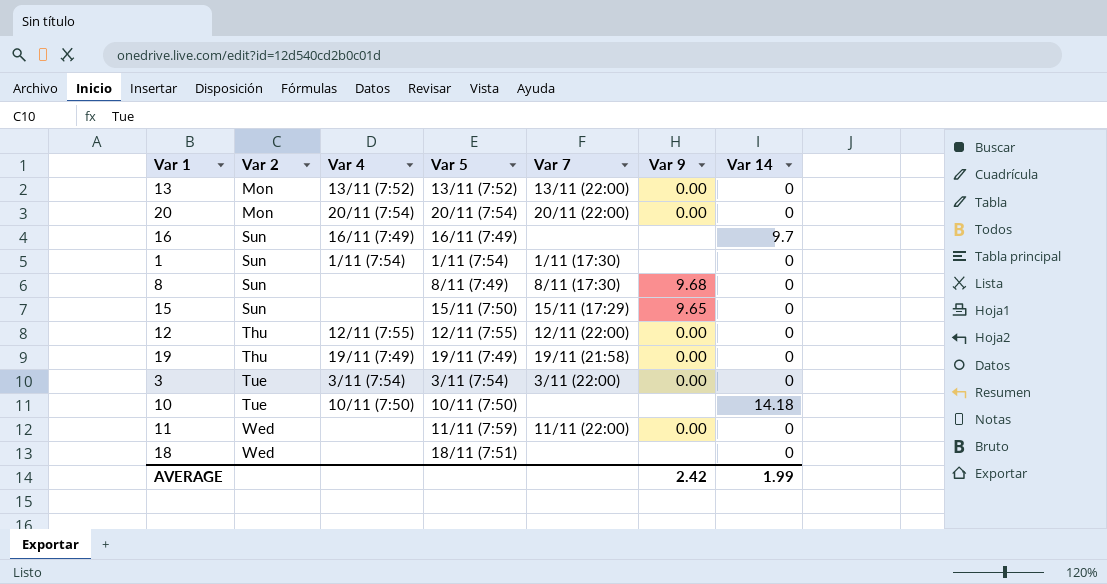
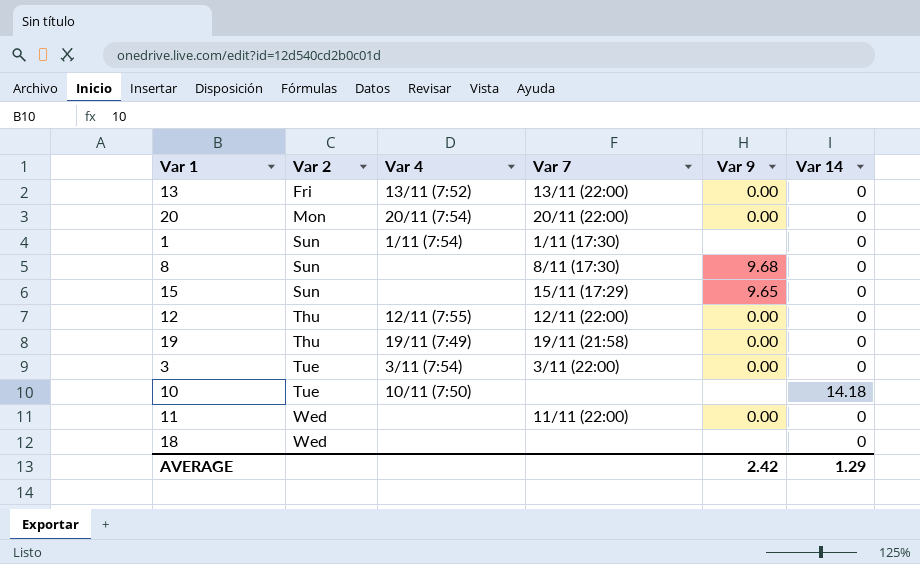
column Var 5 | position: 4 -> none
row 16: Sun | 16/11 (7:49) | 16/11 (7:49) | none | none | 9.7 -> none
13 | Var 2: Mon -> Fri
AVERAGE | Var 14: 1.99 -> 1.29

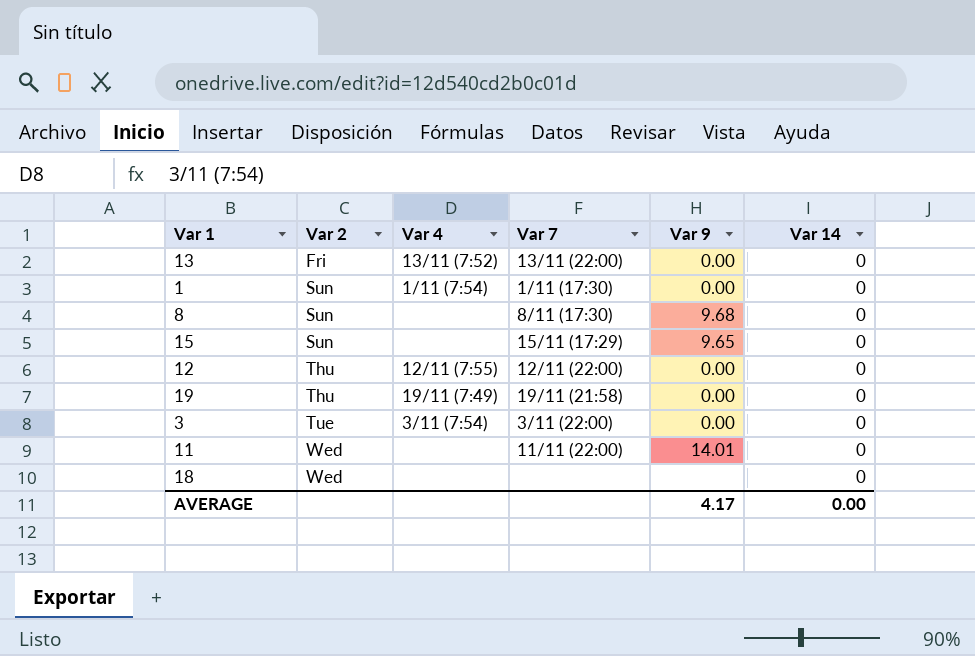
row 20: Mon | 20/11 (7:54) | 20/11 (22:00) | 0.00 | 0 -> none
row 10: Tue | 10/11 (7:50) | none | none | 14.18 -> none
1 | Var 9: none -> 0.00
11 | Var 9: 0.00 -> 14.01
AVERAGE | Var 9: 2.42 -> 4.17
AVERAGE | Var 14: 1.29 -> 0.00

